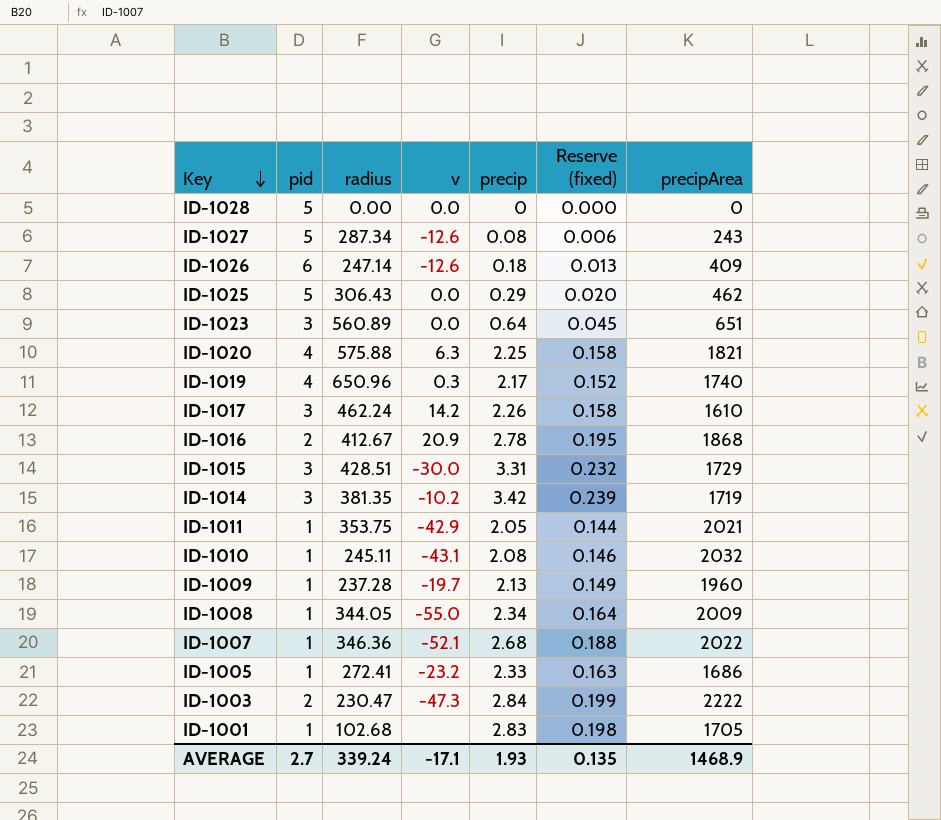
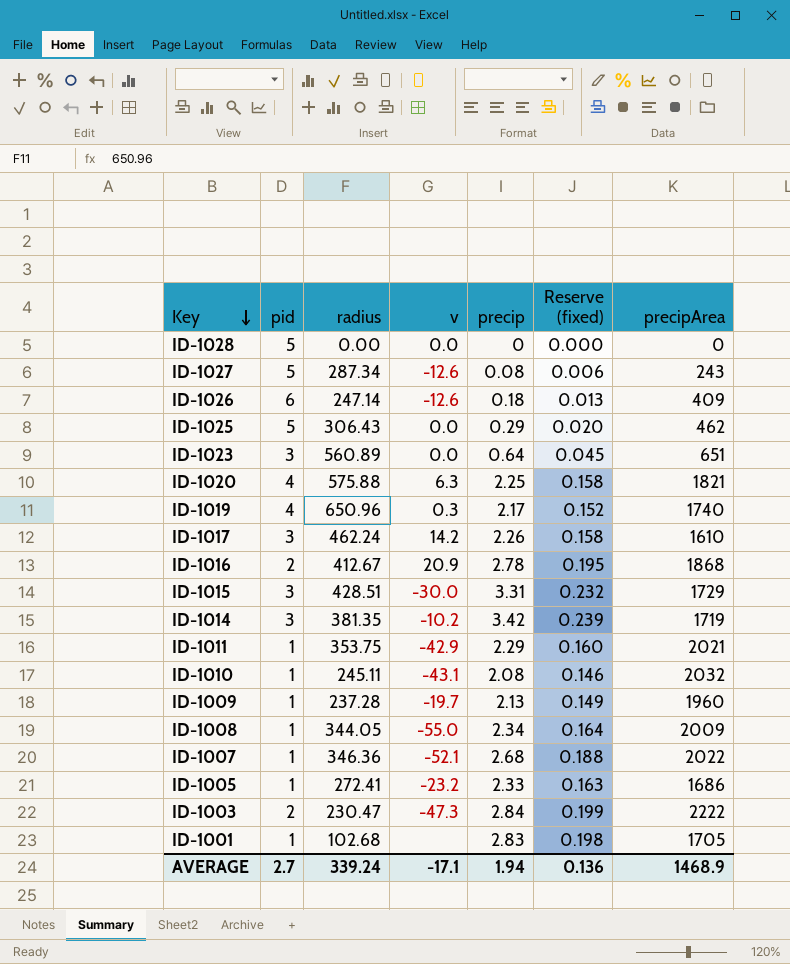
ID-1011 | precip: 2.05 -> 2.29
ID-1011 | Reserve (fixed): 0.144 -> 0.160
AVERAGE | precip: 1.93 -> 1.94
AVERAGE | Reserve (fixed): 0.135 -> 0.136

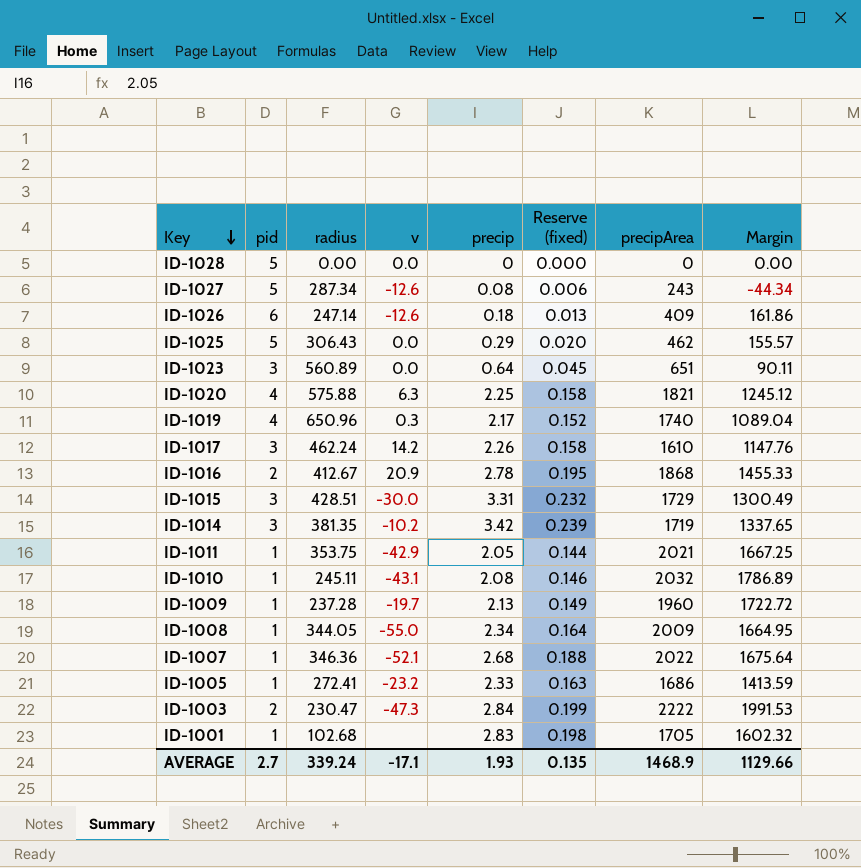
column Margin | formula: none -> [precipArea] - [radius]
ID-1011 | precip: 2.29 -> 2.05
ID-1011 | Reserve (fixed): 0.160 -> 0.144
AVERAGE | precip: 1.94 -> 1.93
AVERAGE | Reserve (fixed): 0.136 -> 0.135

